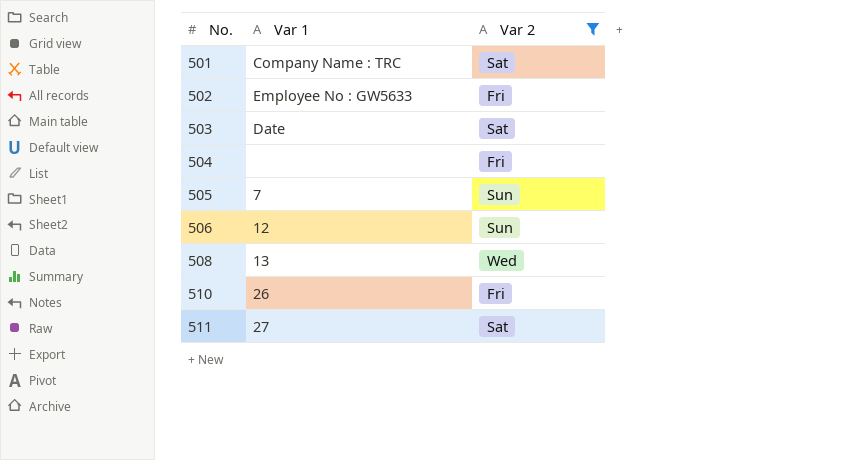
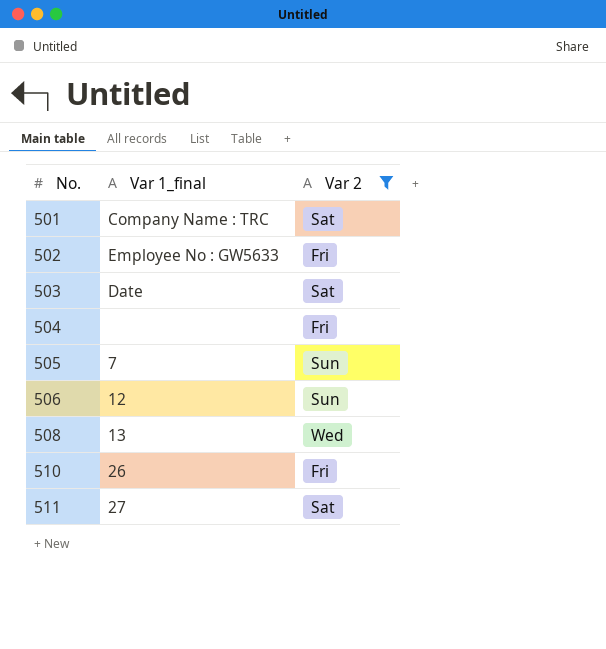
column name: Var 1 -> Var 1_final

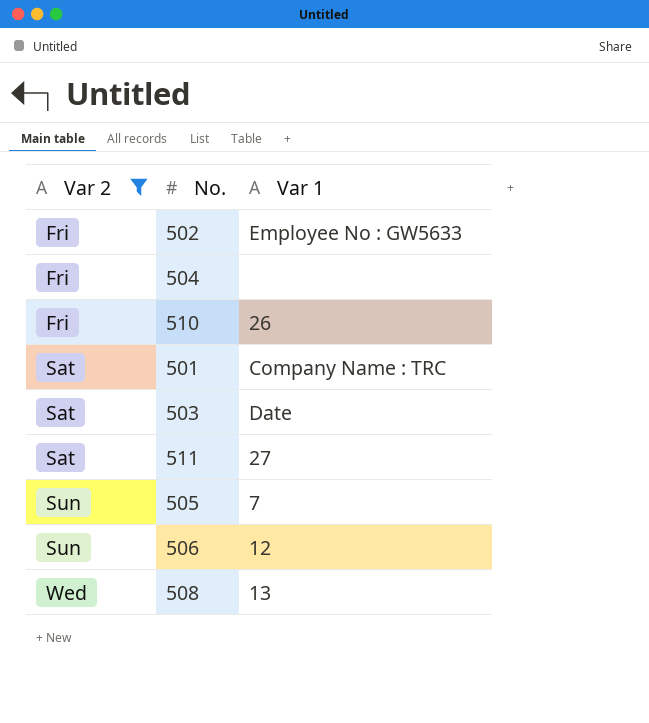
row order: No. ascending -> Var 2 ascending
column Var 2 | position: 3 -> 1
column name: Var 1_final -> Var 1

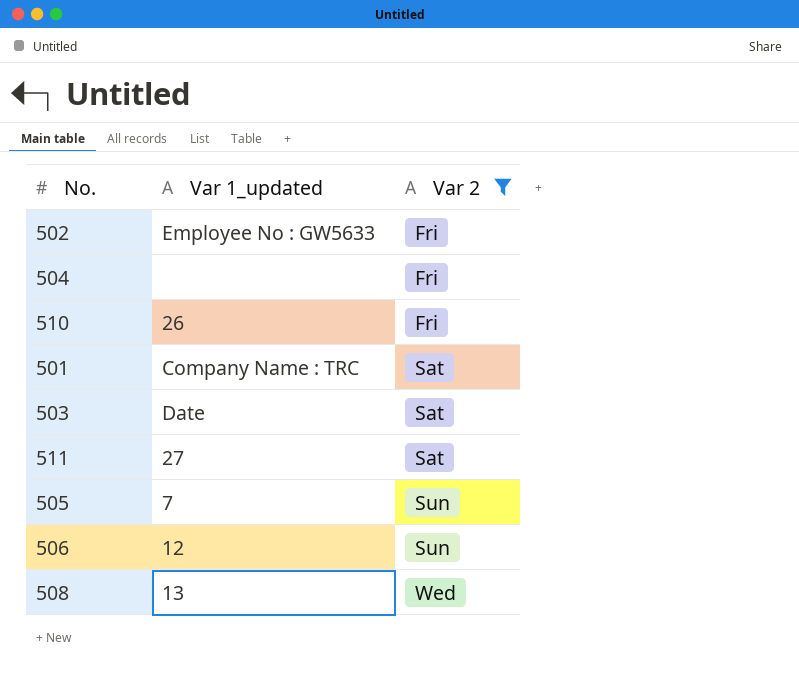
column name: Var 1 -> Var 1_updated
column Var 2 | position: 1 -> 3

